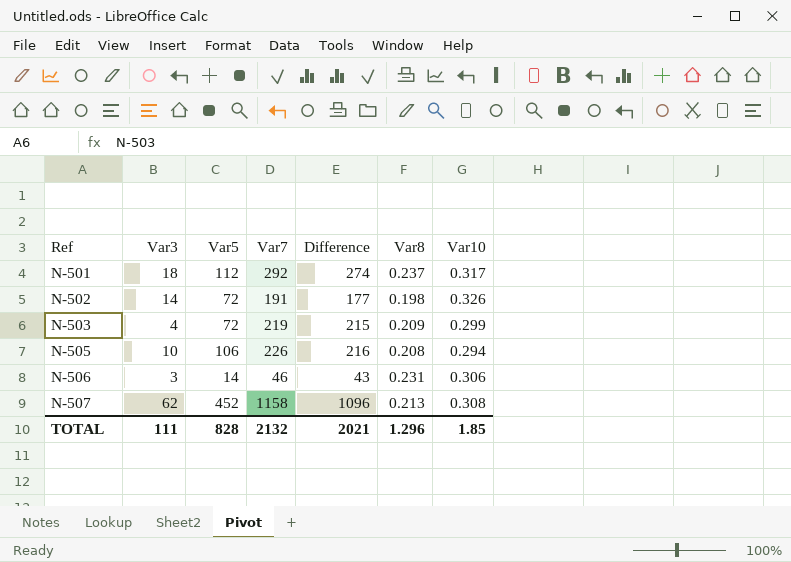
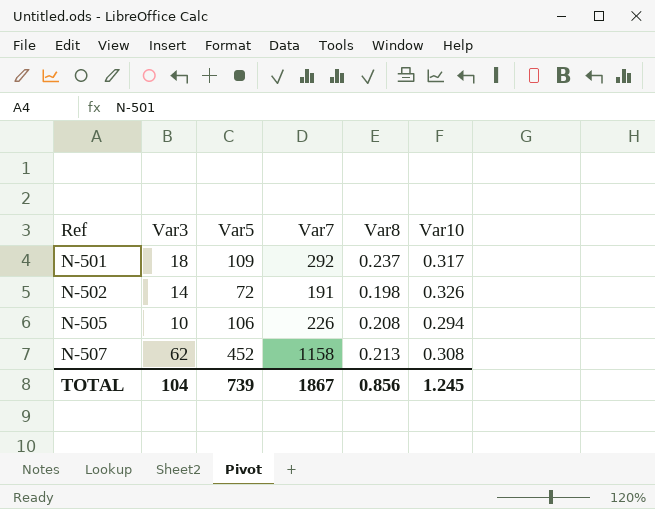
column Difference | formula: [Var7] - [Var3] -> none
row N-503: 4 | 72 | 219 | 215 | 0.209 | 0.299 -> none
row N-506: 3 | 14 | 46 | 43 | 0.231 | 0.306 -> none
N-501 | Var5: 112 -> 109
TOTAL | Var3: 111 -> 104
TOTAL | Var5: 828 -> 739
TOTAL | Var7: 2132 -> 1867
TOTAL | Var8: 1.296 -> 0.856
TOTAL | Var10: 1.85 -> 1.245

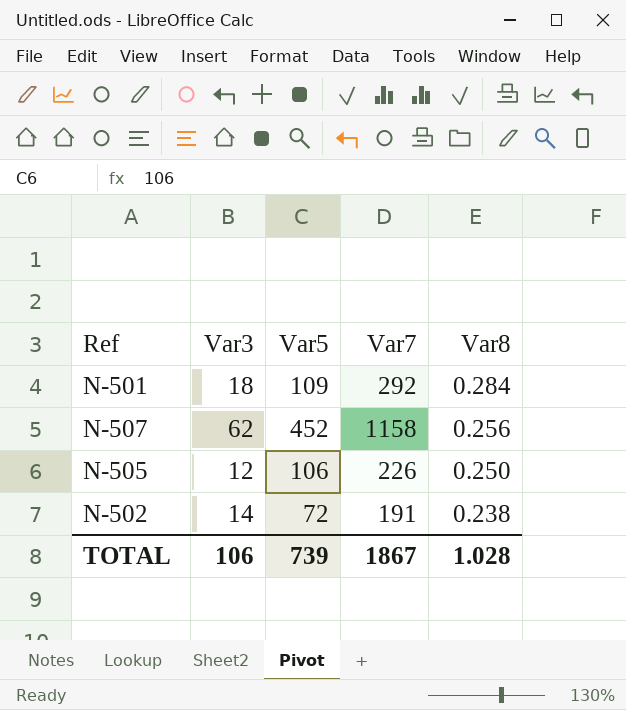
row order: Ref ascending -> Var8 descending
column Var10 | position: 6 -> none
N-501 | Var8: 0.237 -> 0.284
N-507 | Var8: 0.213 -> 0.256
N-505 | Var3: 10 -> 12
N-505 | Var8: 0.208 -> 0.250
N-502 | Var8: 0.198 -> 0.238
TOTAL | Var3: 104 -> 106
TOTAL | Var8: 0.856 -> 1.028

